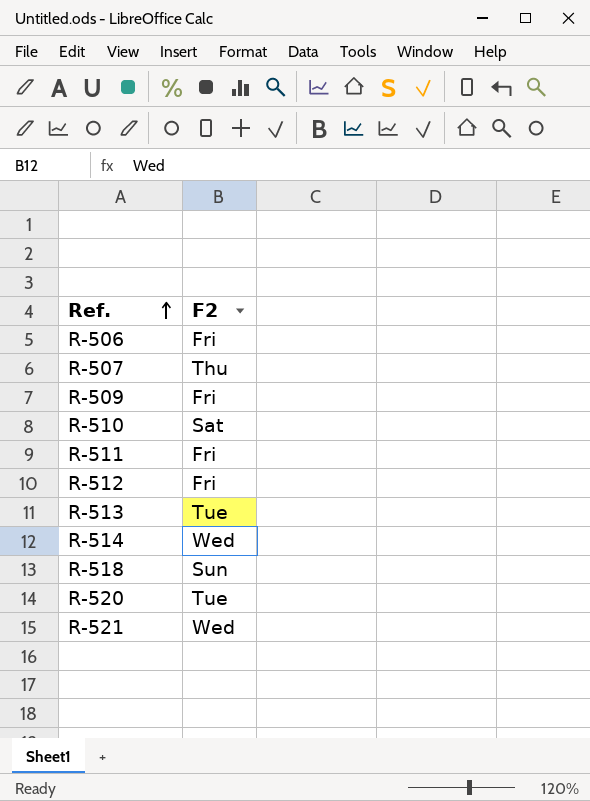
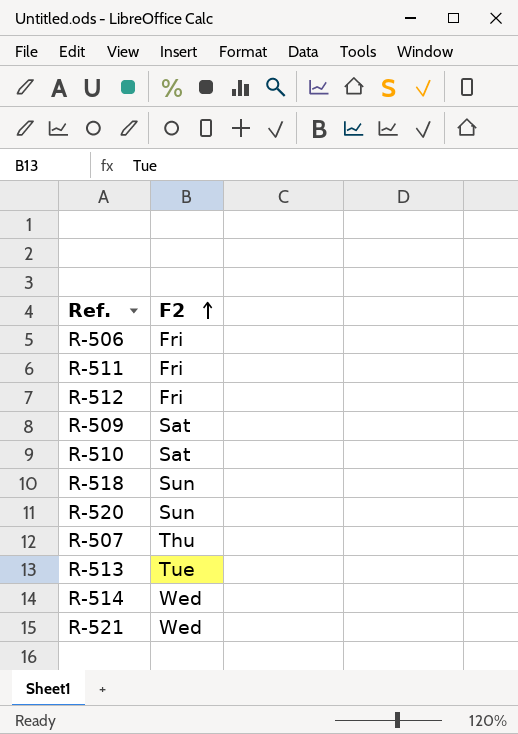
row order: Ref. ascending -> F2 ascending
R-509 | F2: Fri -> Sat
R-520 | F2: Tue -> Sun

